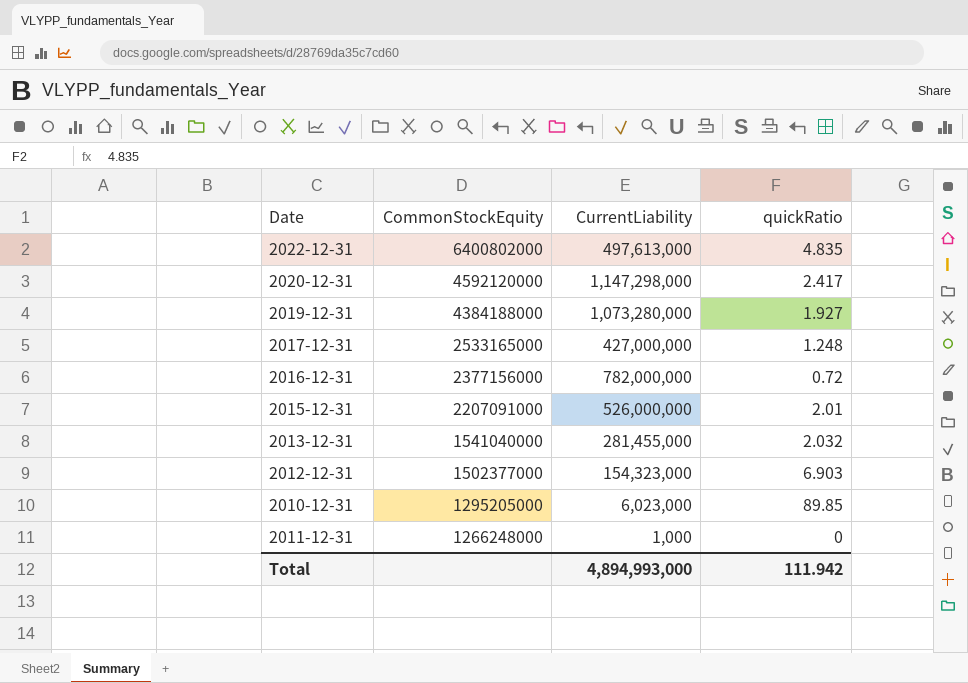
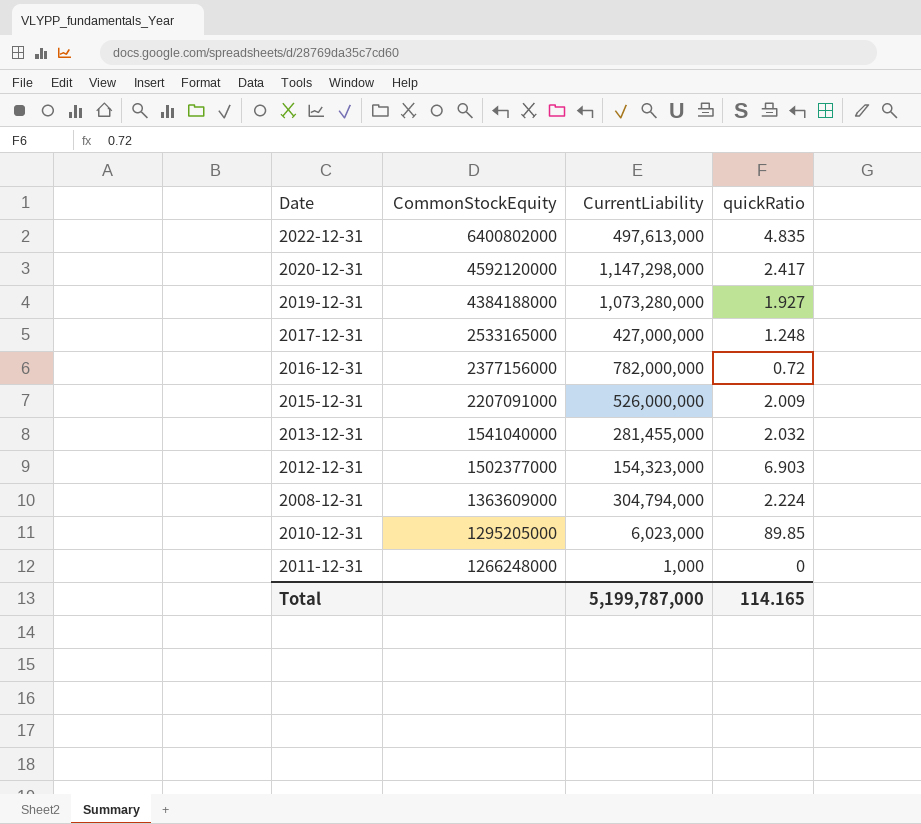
2015-12-31 | quickRatio: 2.01 -> 2.009
row 2008-12-31: none -> 1363609000 | 304,794,000 | 2.224
Total | CurrentLiability: 4,894,993,000 -> 5,199,787,000
Total | quickRatio: 111.942 -> 114.165

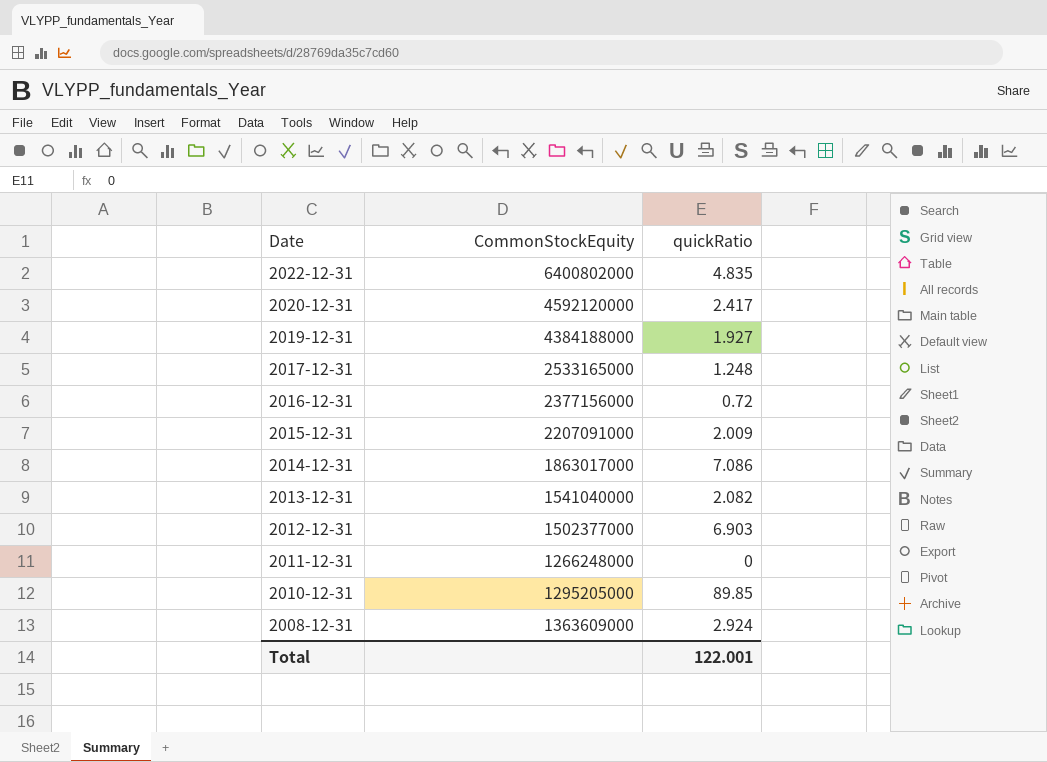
row order: CommonStockEquity descending -> Date descending
column CurrentLiability | position: 3 -> none
row 2014-12-31: none -> 1863017000 | 7.086
2013-12-31 | quickRatio: 2.032 -> 2.082
2008-12-31 | quickRatio: 2.224 -> 2.924
Total | quickRatio: 114.165 -> 122.001

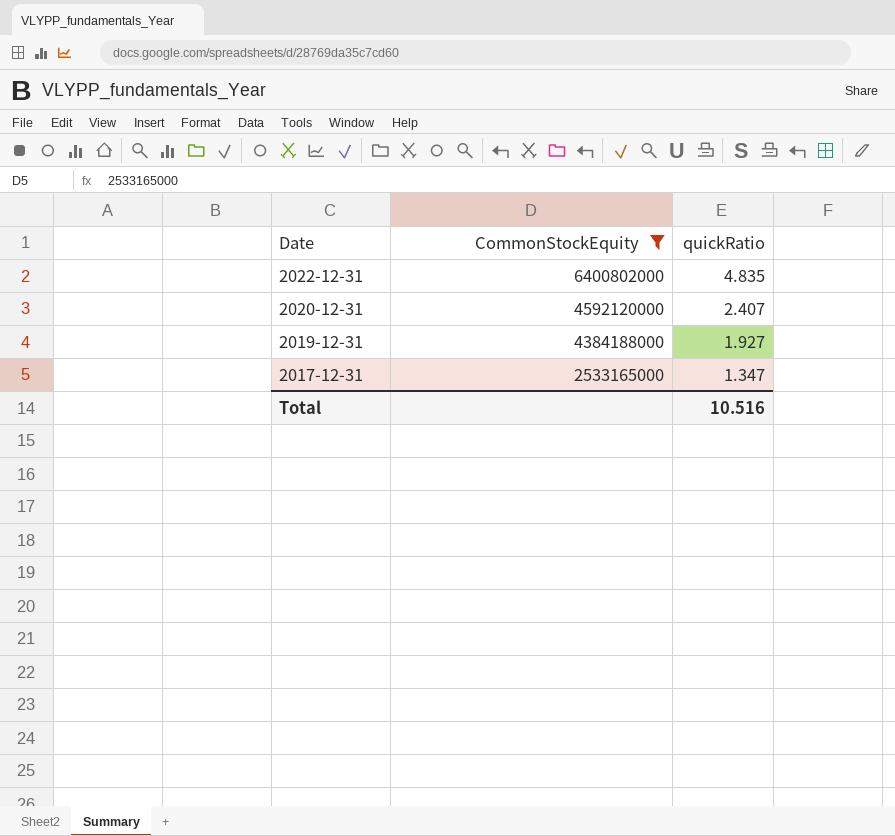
filter: none -> CommonStockEquity >= 2533165000
2020-12-31 | quickRatio: 2.417 -> 2.407
2017-12-31 | quickRatio: 1.248 -> 1.347
Total | quickRatio: 122.001 -> 10.516

